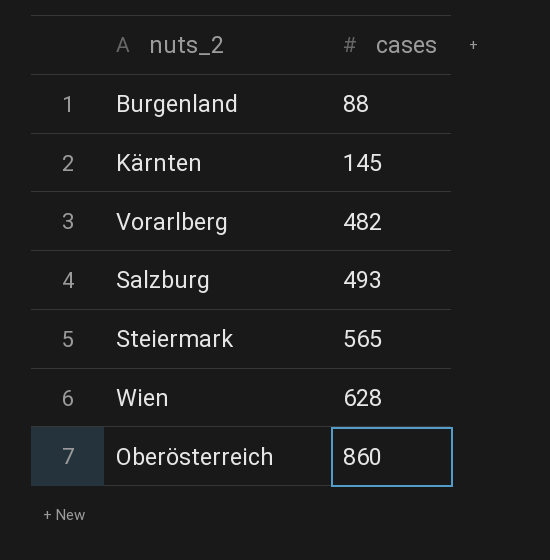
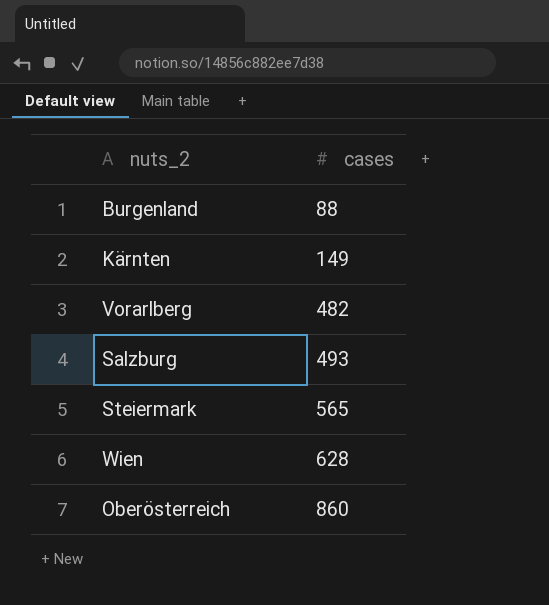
Kärnten | cases: 145 -> 149

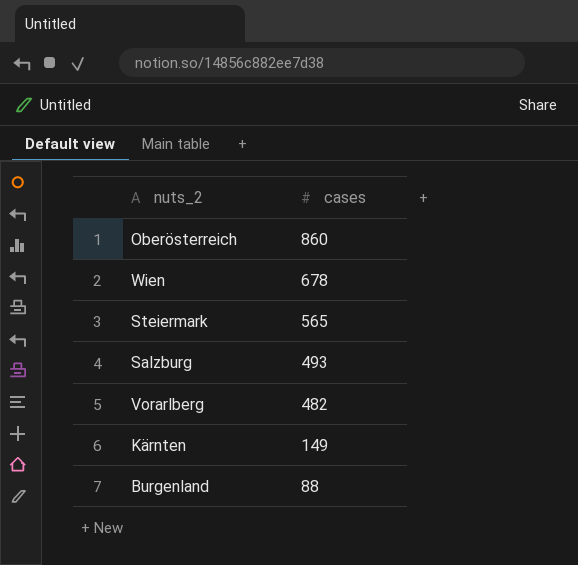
row order: cases ascending -> cases descending
Wien | cases: 628 -> 678

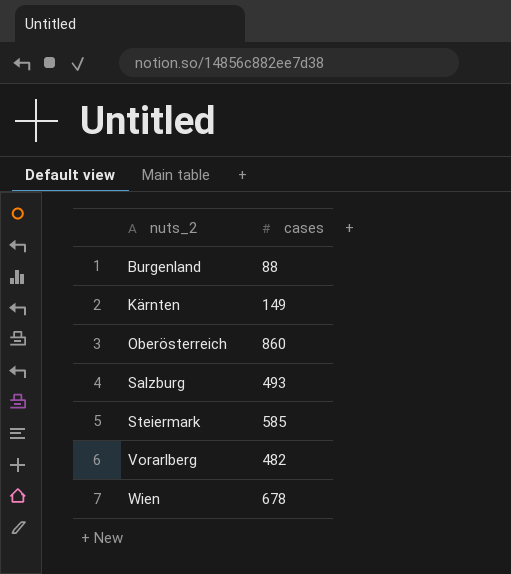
row order: cases descending -> nuts_2 ascending
Steiermark | cases: 565 -> 585

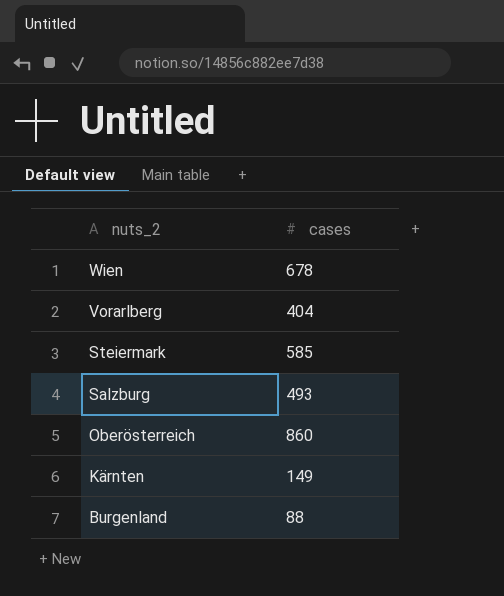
row order: nuts_2 ascending -> nuts_2 descending
Vorarlberg | cases: 482 -> 404

